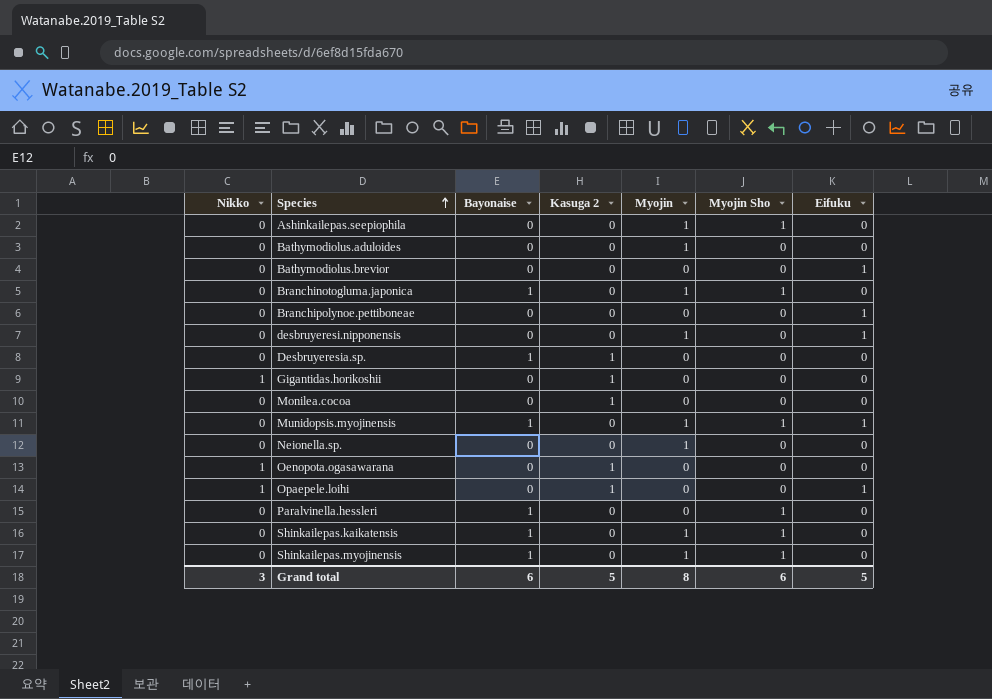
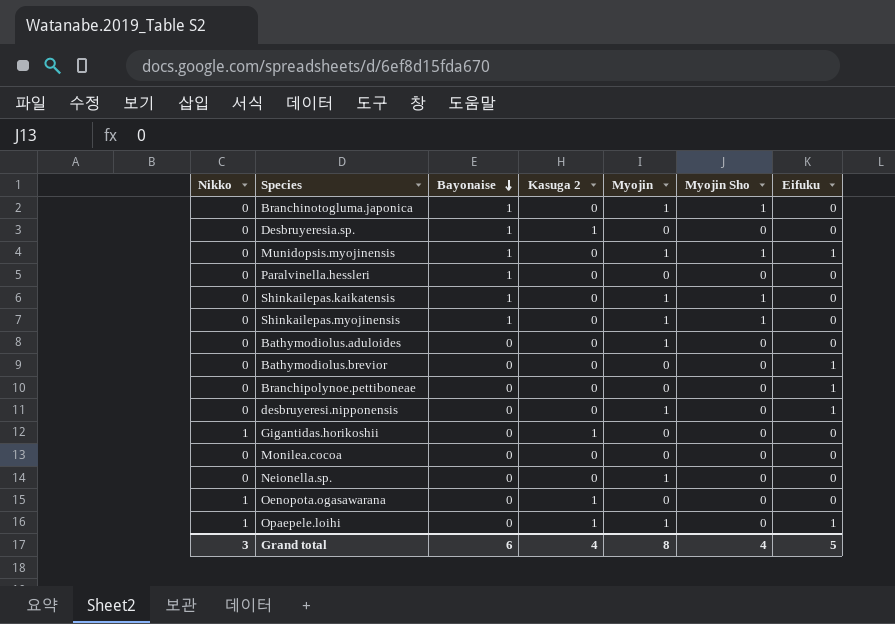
row order: Species ascending -> Bayonaise descending
row Ashinkailepas.seepiophila: 0 | 0 | 0 | 1 | 1 | 0 -> none
Paralvinella.hessleri | Myojin Sho: 1 -> 0
Monilea.cocoa | Kasuga 2: 1 -> 0
Opaepele.loihi | Myojin: 0 -> 1
Grand total | Kasuga 2: 5 -> 4
Grand total | Myojin Sho: 6 -> 4

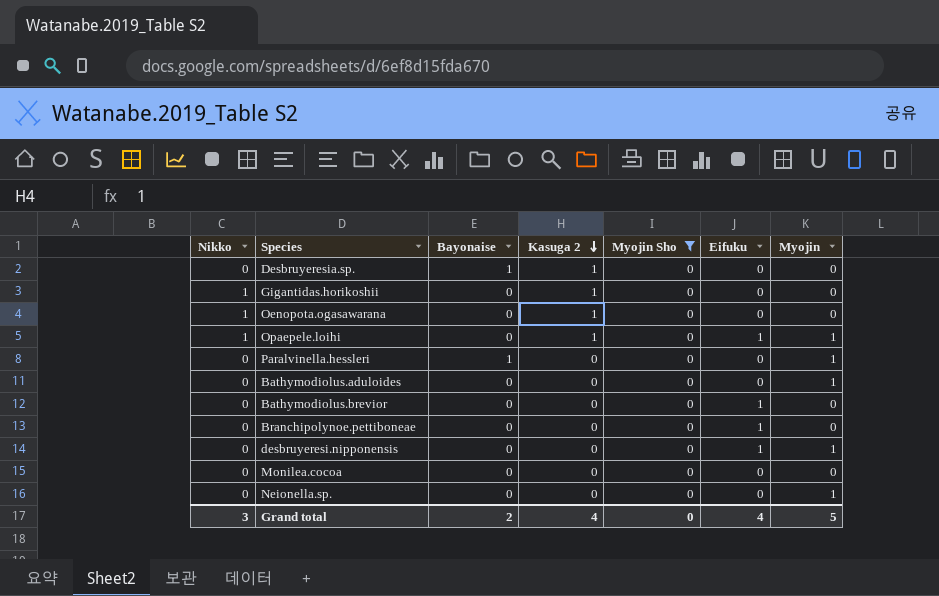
filter: none -> Myojin Sho = 0
row order: Bayonaise descending -> Kasuga 2 descending
column Myojin | position: 5 -> 7
Paralvinella.hessleri | Myojin: 0 -> 1
Grand total | Bayonaise: 6 -> 2
Grand total | Myojin Sho: 4 -> 0
Grand total | Eifuku: 5 -> 4
Grand total | Myojin: 8 -> 5

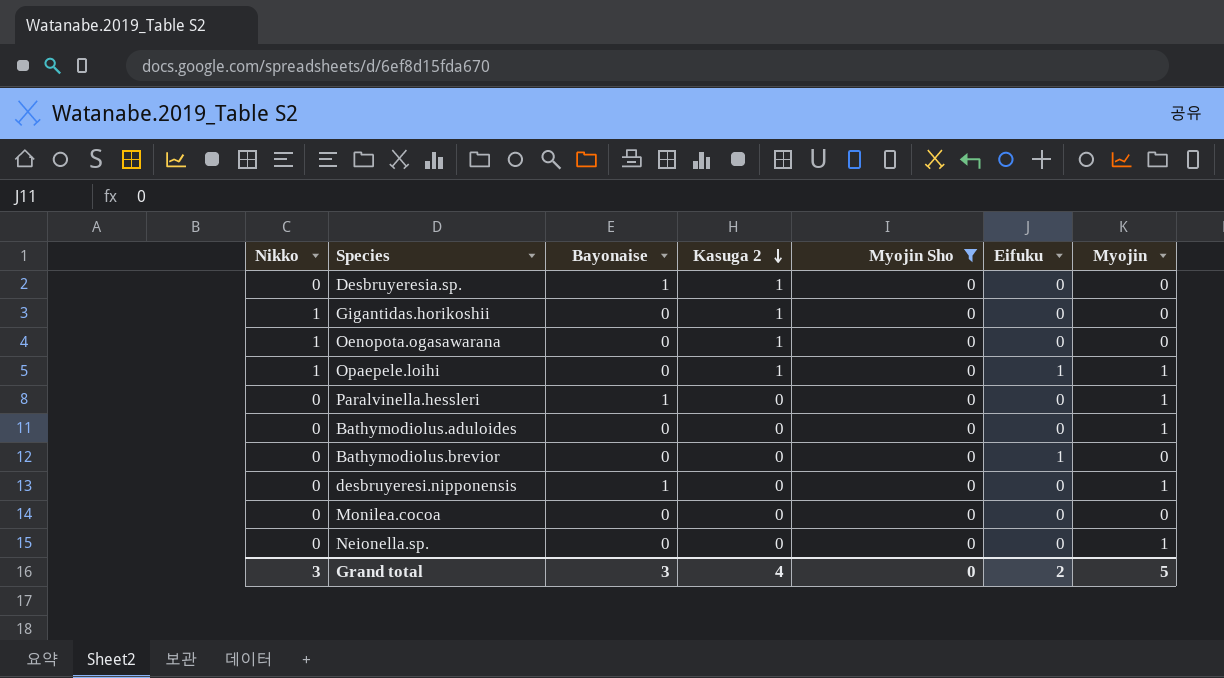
row Branchipolynoe.pettiboneae: 0 | 0 | 0 | 0 | 1 | 0 -> none
desbruyeresi.nipponensis | Bayonaise: 0 -> 1
desbruyeresi.nipponensis | Eifuku: 1 -> 0
Grand total | Bayonaise: 2 -> 3
Grand total | Eifuku: 4 -> 2

